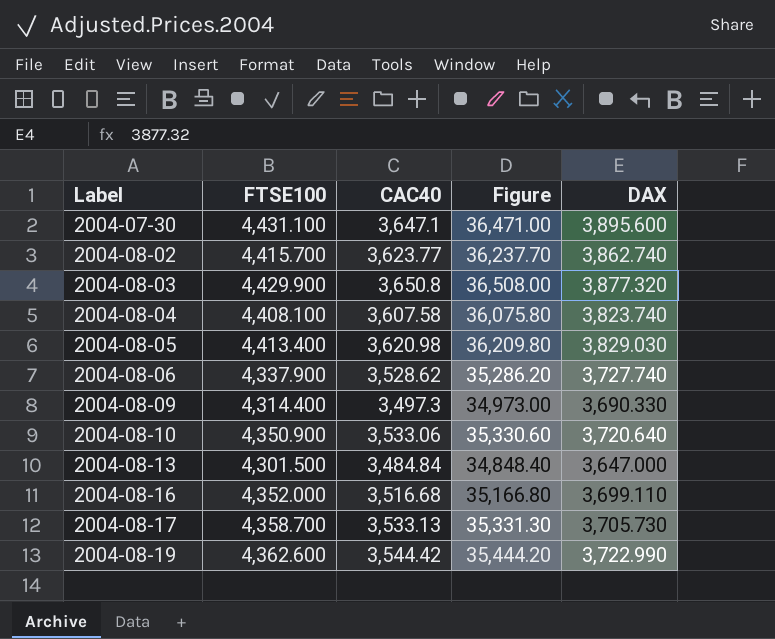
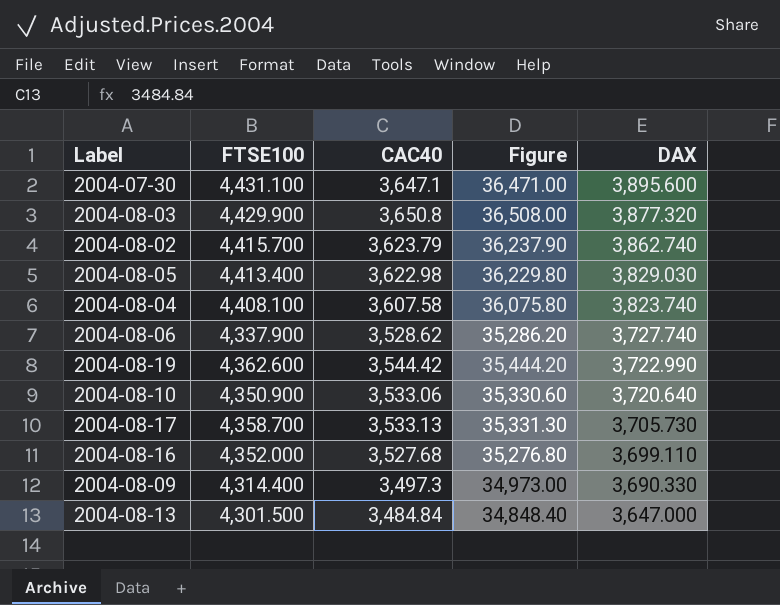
row order: Label ascending -> DAX descending
2004-08-02 | CAC40: 3,623.77 -> 3,623.79
2004-08-02 | Figure: 36,237.70 -> 36,237.90
2004-08-05 | CAC40: 3,620.98 -> 3,622.98
2004-08-05 | Figure: 36,209.80 -> 36,229.80
2004-08-16 | CAC40: 3,516.68 -> 3,527.68
2004-08-16 | Figure: 35,166.80 -> 35,276.80

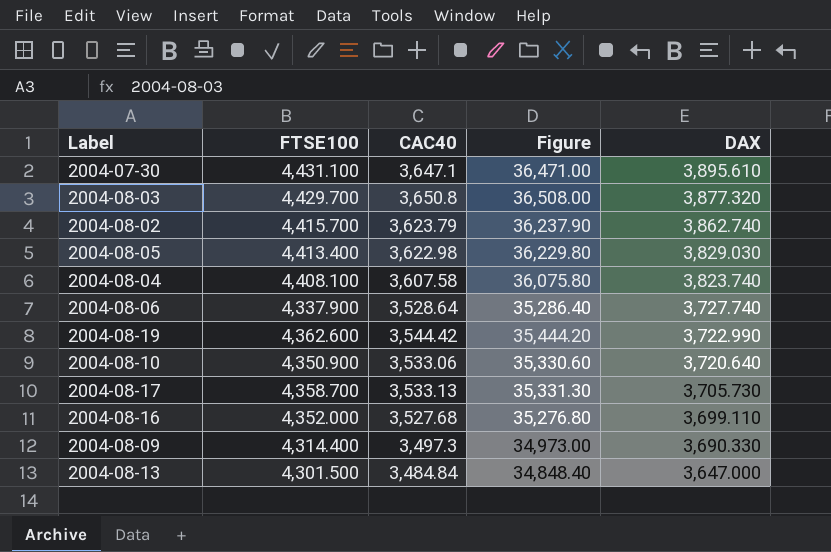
2004-07-30 | DAX: 3,895.600 -> 3,895.610
2004-08-03 | FTSE100: 4,429.900 -> 4,429.700
2004-08-06 | CAC40: 3,528.62 -> 3,528.64
2004-08-06 | Figure: 35,286.20 -> 35,286.40

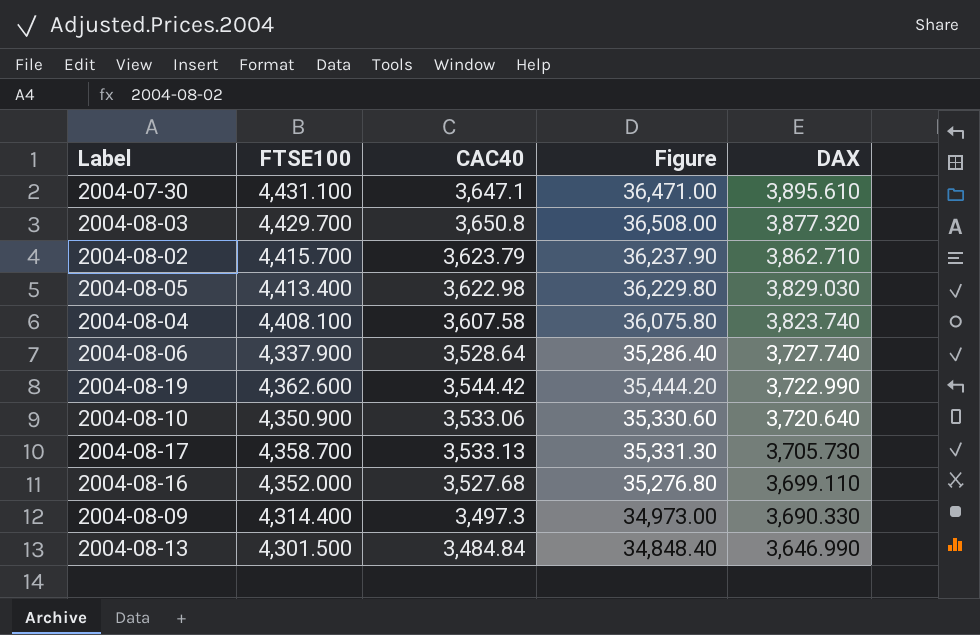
2004-08-02 | DAX: 3,862.740 -> 3,862.710
2004-08-13 | DAX: 3,647.000 -> 3,646.990

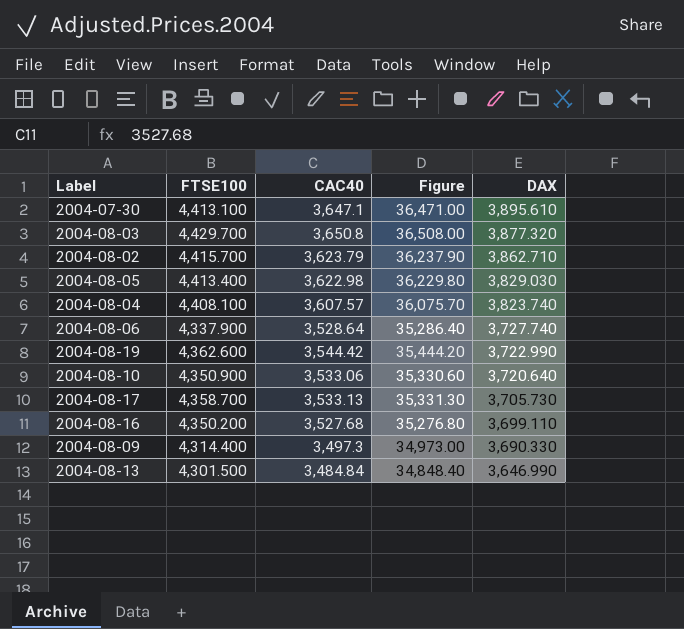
2004-07-30 | FTSE100: 4,431.100 -> 4,413.100
2004-08-04 | CAC40: 3,607.58 -> 3,607.57
2004-08-04 | Figure: 36,075.80 -> 36,075.70
2004-08-16 | FTSE100: 4,352.000 -> 4,350.200

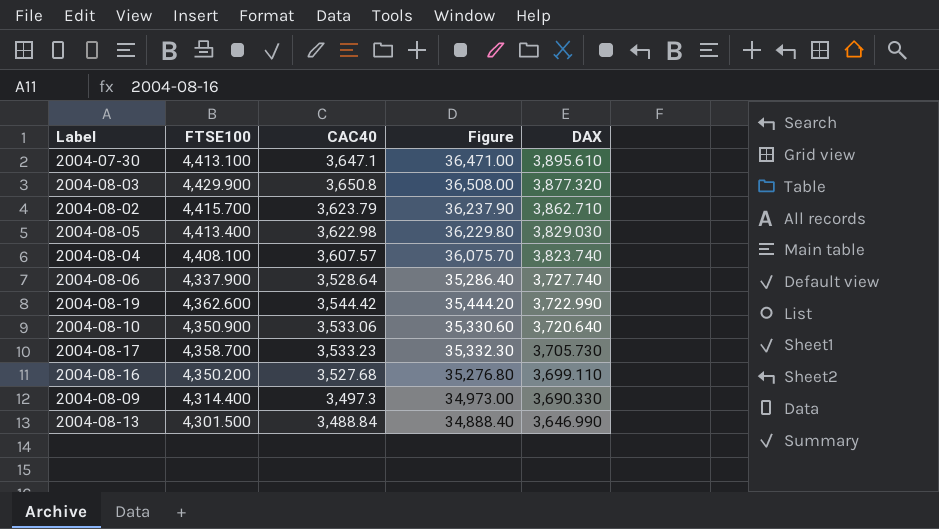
2004-08-03 | FTSE100: 4,429.700 -> 4,429.900
2004-08-17 | CAC40: 3,533.13 -> 3,533.23
2004-08-17 | Figure: 35,331.30 -> 35,332.30
2004-08-13 | CAC40: 3,484.84 -> 3,488.84
2004-08-13 | Figure: 34,848.40 -> 34,888.40

